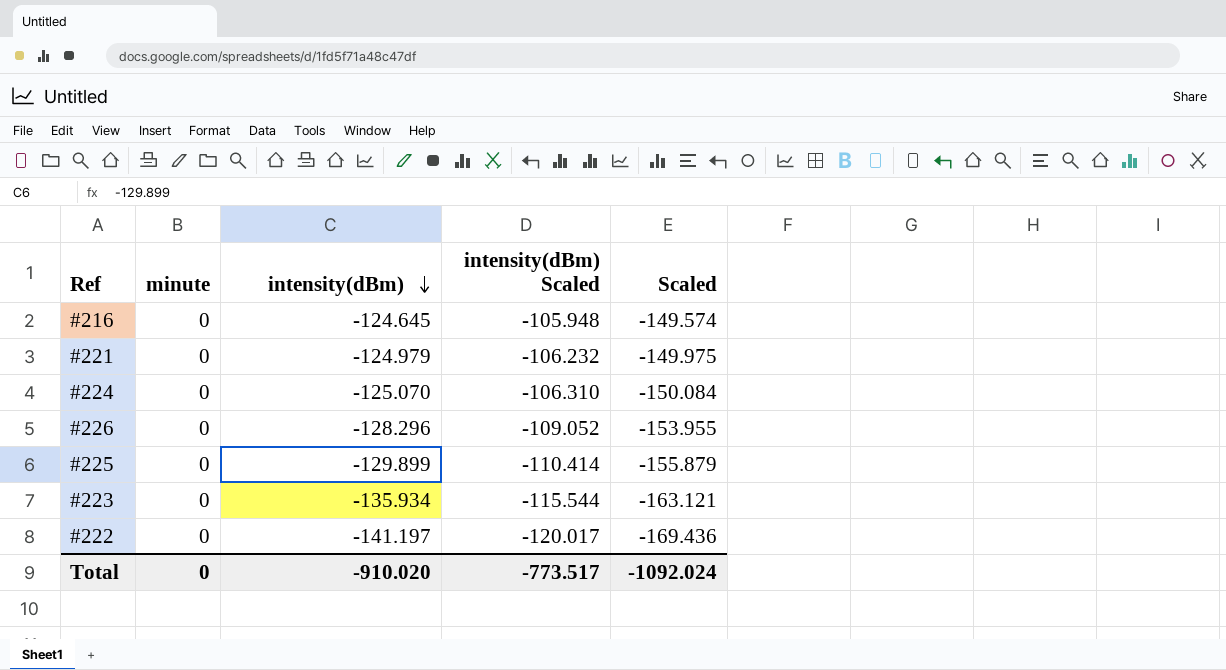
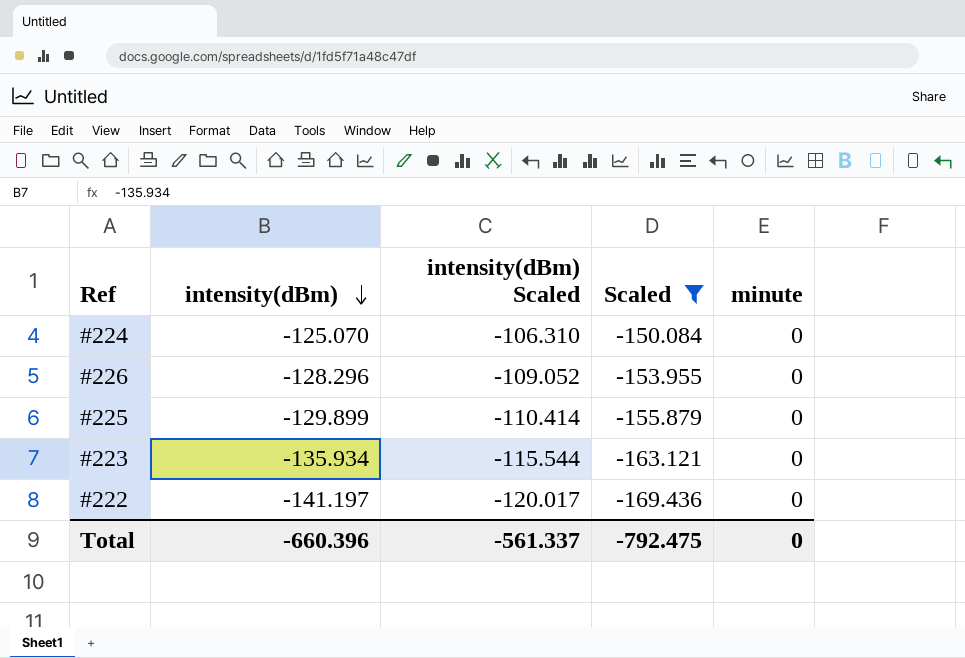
filter: none -> Scaled <= -150.084
column minute | position: 2 -> 5
Total | intensity(dBm): -910.020 -> -660.396
Total | intensity(dBm) Scaled: -773.517 -> -561.337
Total | Scaled: -1092.024 -> -792.475

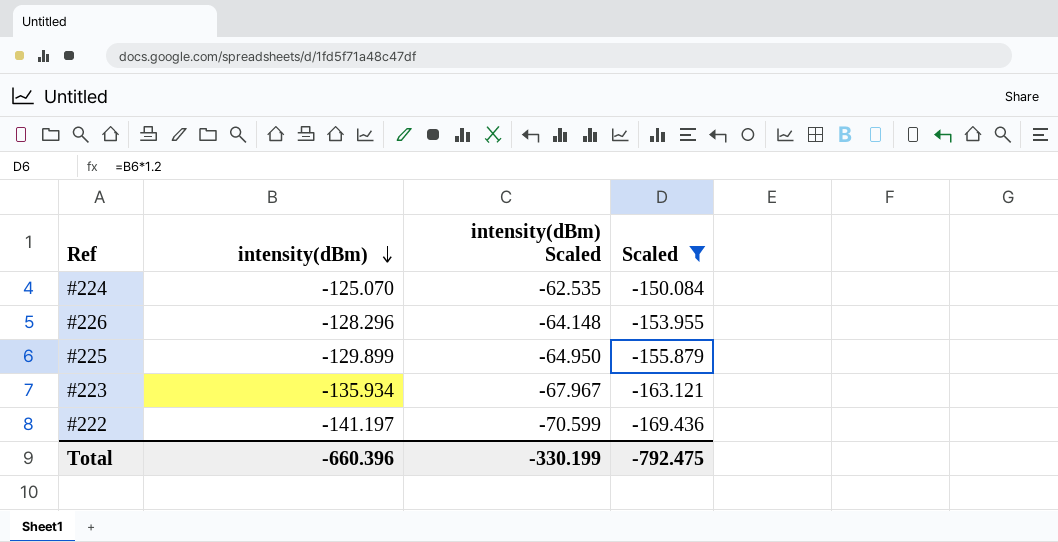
column minute | position: 5 -> none
column intensity(dBm) Scaled | formula: [intensity(dBm)] * 0.85 -> [intensity(dBm)] * 0.5
Total | intensity(dBm) Scaled: -561.337 -> -330.199

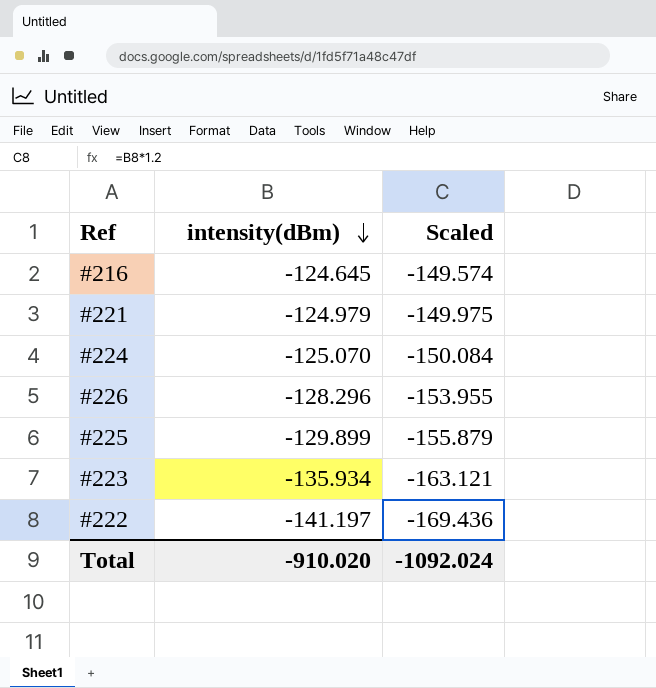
filter: Scaled <= -150.084 -> none
column intensity(dBm) Scaled | formula: [intensity(dBm)] * 0.5 -> none
Total | intensity(dBm): -660.396 -> -910.020
Total | Scaled: -792.475 -> -1092.024

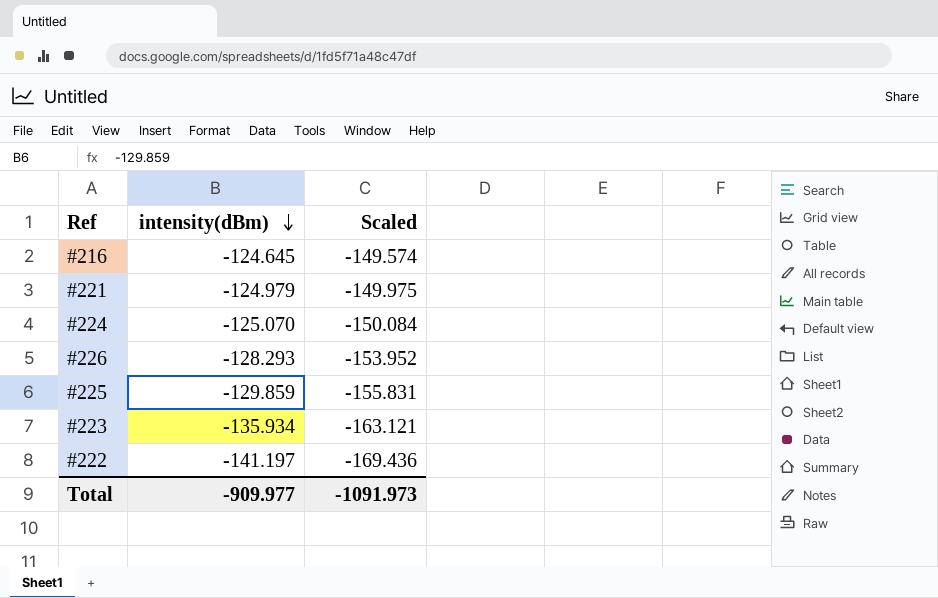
#226 | intensity(dBm): -128.296 -> -128.293
#226 | Scaled: -153.955 -> -153.952
#225 | intensity(dBm): -129.899 -> -129.859
#225 | Scaled: -155.879 -> -155.831
Total | intensity(dBm): -910.020 -> -909.977
Total | Scaled: -1092.024 -> -1091.973

